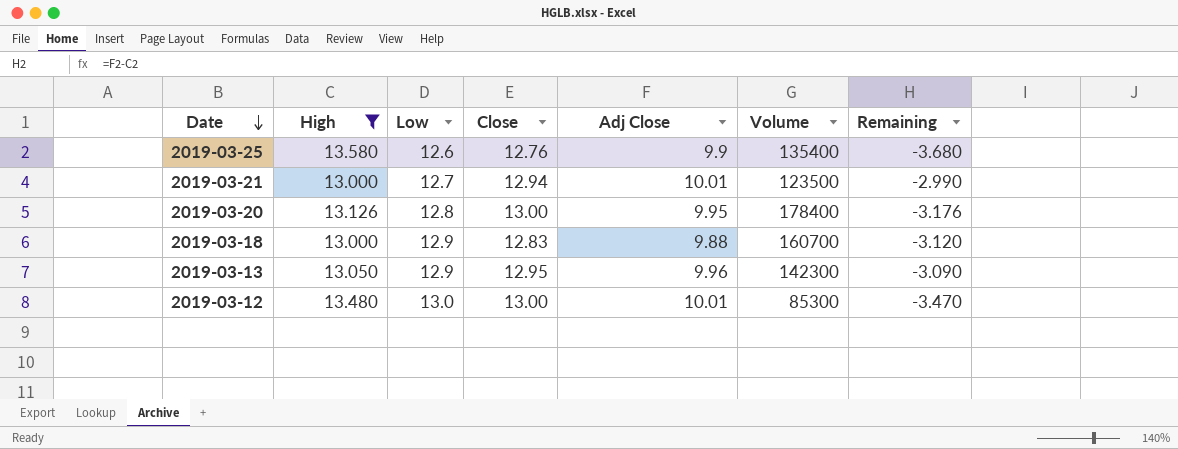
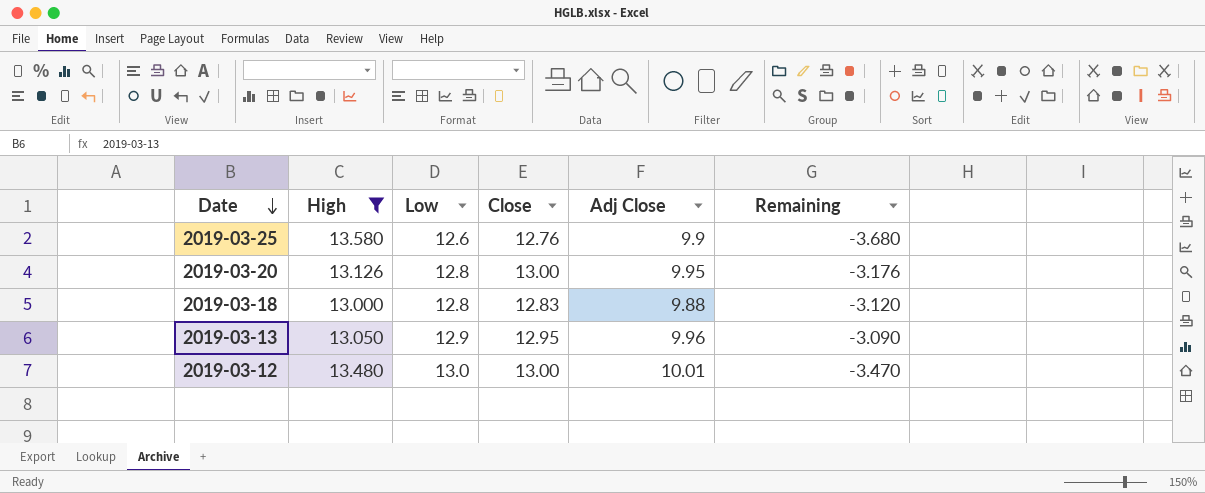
column Volume | position: 6 -> none
row 2019-03-21: 13.000 | 12.7 | 12.94 | 10.01 | 123500 | -2.990 -> none
2019-03-18 | Low: 12.9 -> 12.8

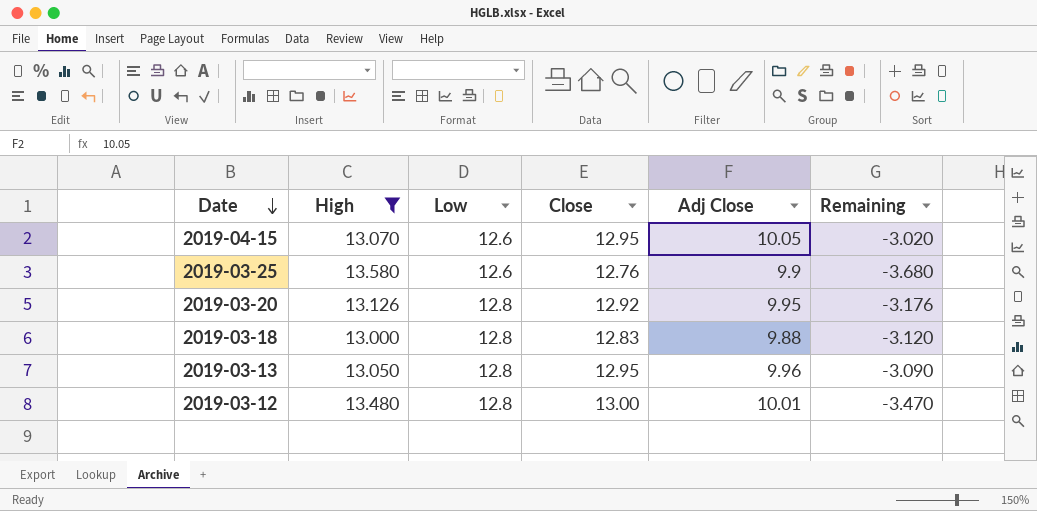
row 2019-04-15: none -> 13.070 | 12.6 | 12.95 | 10.05 | -3.020
2019-03-20 | Close: 13.00 -> 12.92
2019-03-13 | Low: 12.9 -> 12.8
2019-03-12 | Low: 13.0 -> 12.8

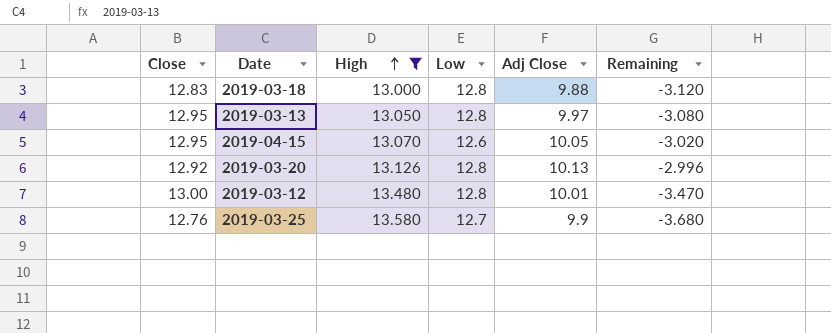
row order: Date descending -> High ascending
column Close | position: 4 -> 1
2019-03-13 | Adj Close: 9.96 -> 9.97
2019-03-13 | Remaining: -3.090 -> -3.080
2019-03-20 | Adj Close: 9.95 -> 10.13
2019-03-20 | Remaining: -3.176 -> -2.996
2019-03-25 | Low: 12.6 -> 12.7

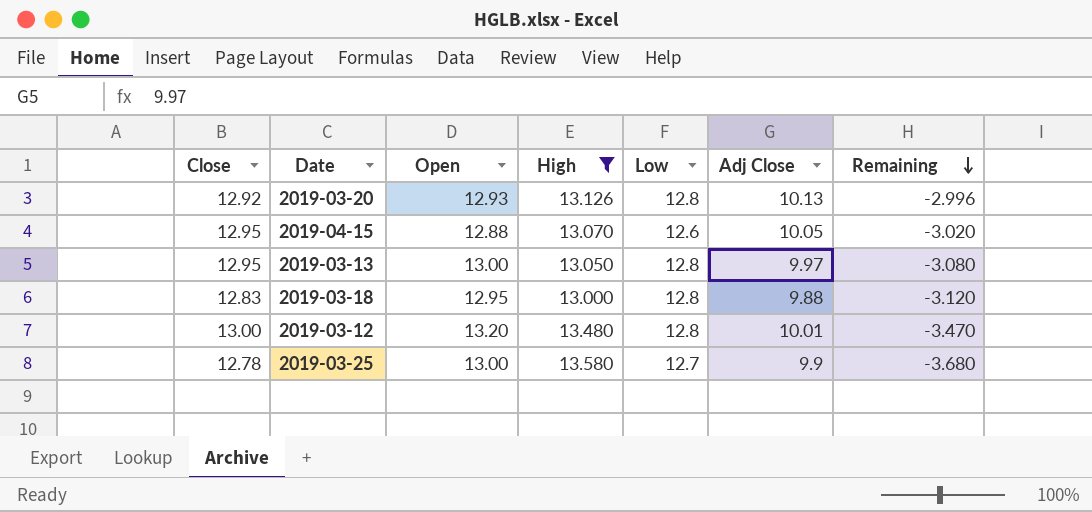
row order: High ascending -> Remaining descending
column Open | position: none -> 3
2019-03-25 | Close: 12.76 -> 12.78

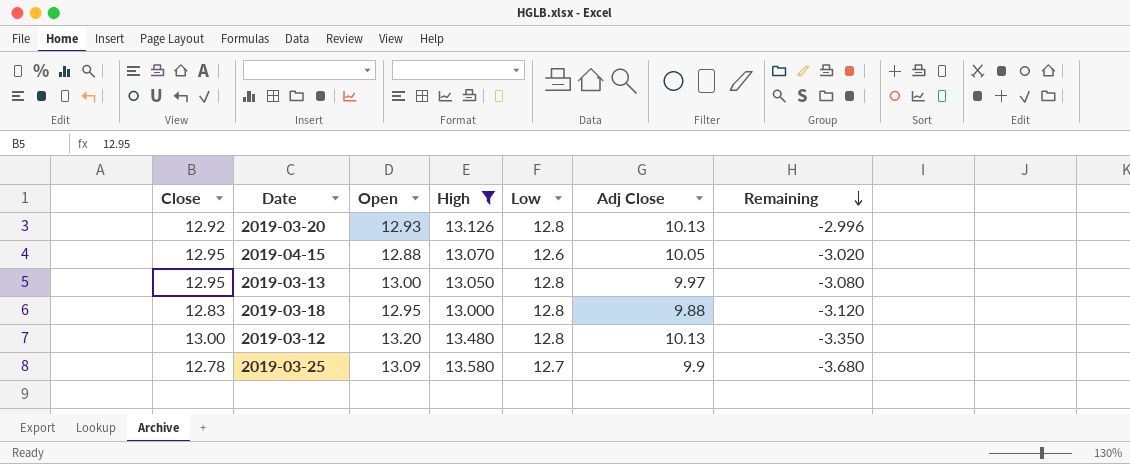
2019-03-12 | Adj Close: 10.01 -> 10.13
2019-03-12 | Remaining: -3.470 -> -3.350
2019-03-25 | Open: 13.00 -> 13.09

